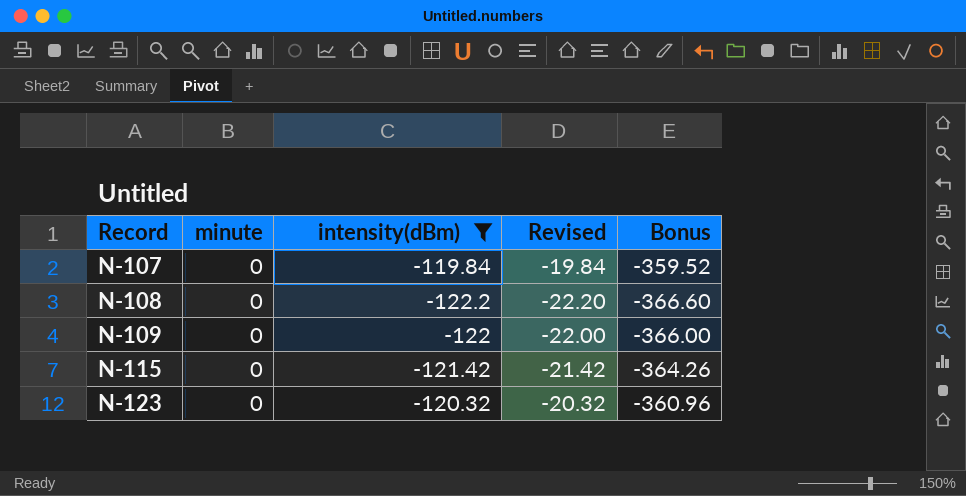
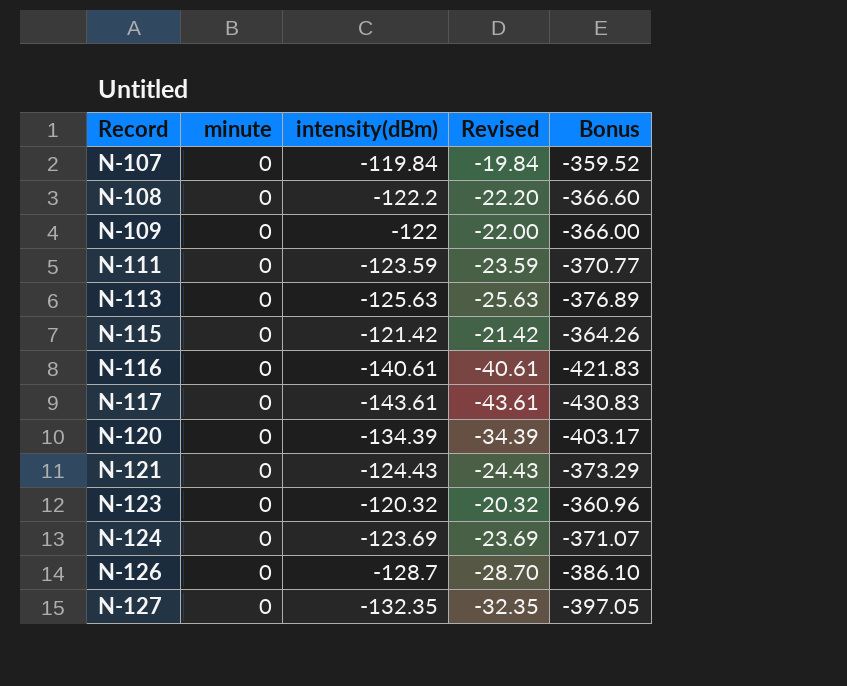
filter: intensity(dBm) >= -122.2 -> none

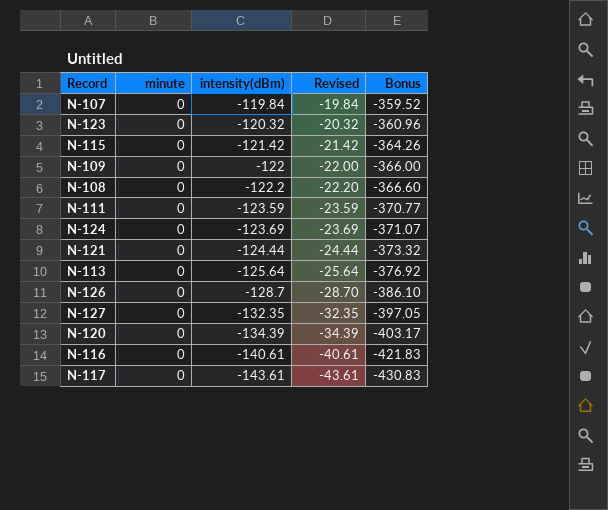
row order: Record ascending -> intensity(dBm) descending
N-121 | intensity(dBm): -124.43 -> -124.44
N-121 | Revised: -24.43 -> -24.44
N-121 | Bonus: -373.29 -> -373.32
N-113 | intensity(dBm): -125.63 -> -125.64
N-113 | Revised: -25.63 -> -25.64
N-113 | Bonus: -376.89 -> -376.92

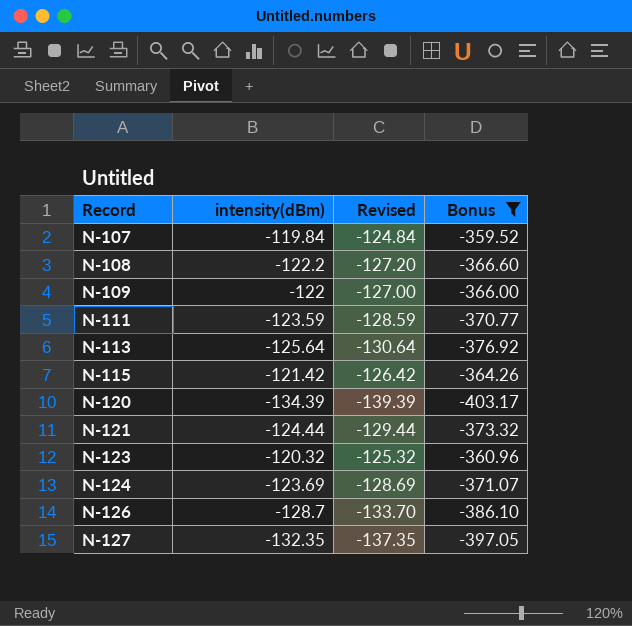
filter: none -> Bonus >= -403.17
row order: intensity(dBm) descending -> Record ascending
column minute | position: 2 -> none
column Revised | formula: [intensity(dBm)] + 100 -> [intensity(dBm)] - 5

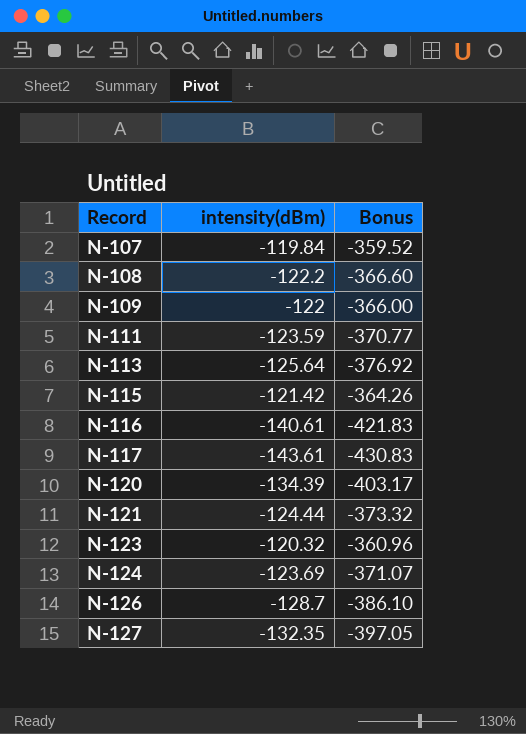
filter: Bonus >= -403.17 -> none
column Revised | formula: [intensity(dBm)] - 5 -> none

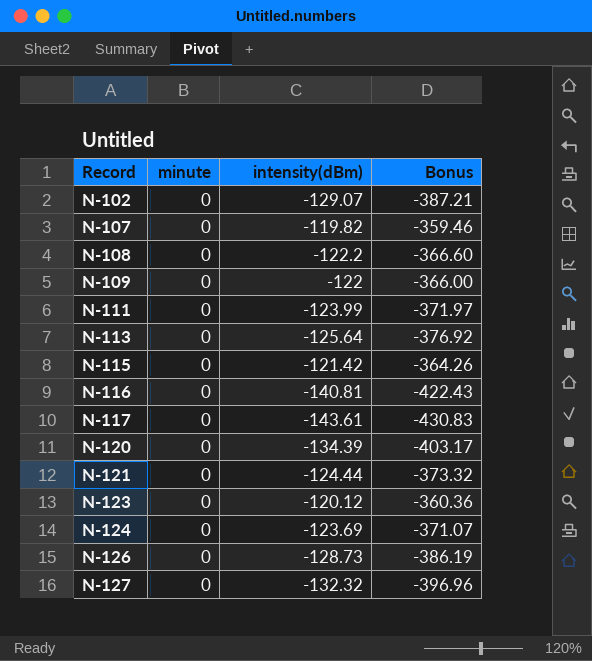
column minute | position: none -> 2
row N-102: none -> 0 | -129.07 | -387.21
N-107 | intensity(dBm): -119.84 -> -119.82
N-107 | Bonus: -359.52 -> -359.46
N-111 | intensity(dBm): -123.59 -> -123.99
N-111 | Bonus: -370.77 -> -371.97
N-116 | intensity(dBm): -140.61 -> -140.81
N-116 | Bonus: -421.83 -> -422.43
N-123 | intensity(dBm): -120.32 -> -120.12
N-123 | Bonus: -360.96 -> -360.36
N-126 | intensity(dBm): -128.7 -> -128.73
N-126 | Bonus: -386.10 -> -386.19
N-127 | intensity(dBm): -132.35 -> -132.32
N-127 | Bonus: -397.05 -> -396.96

